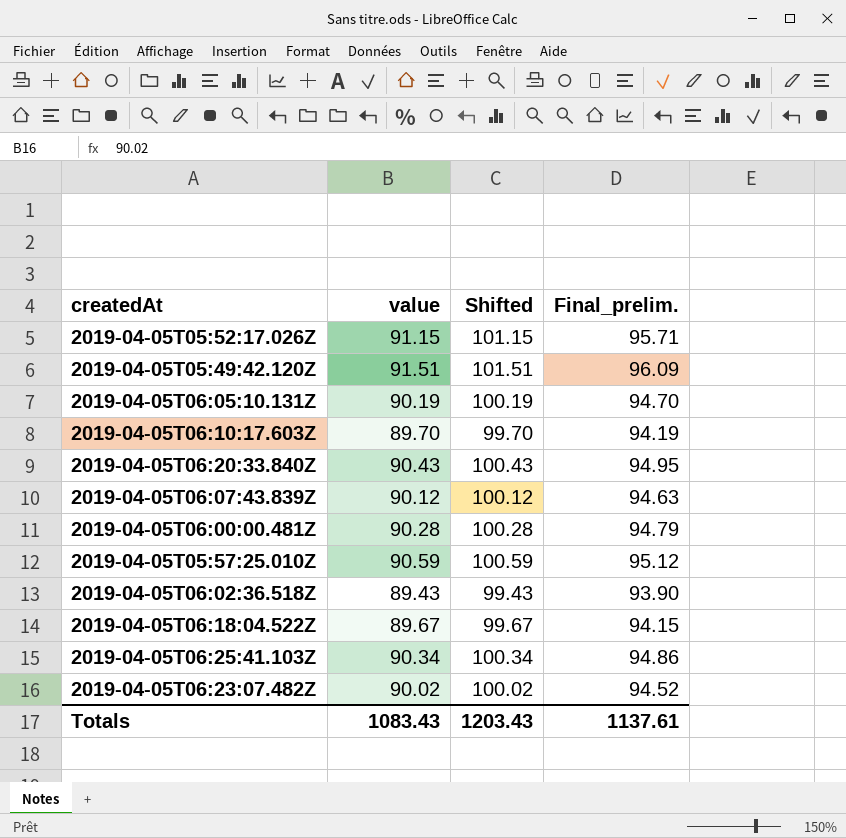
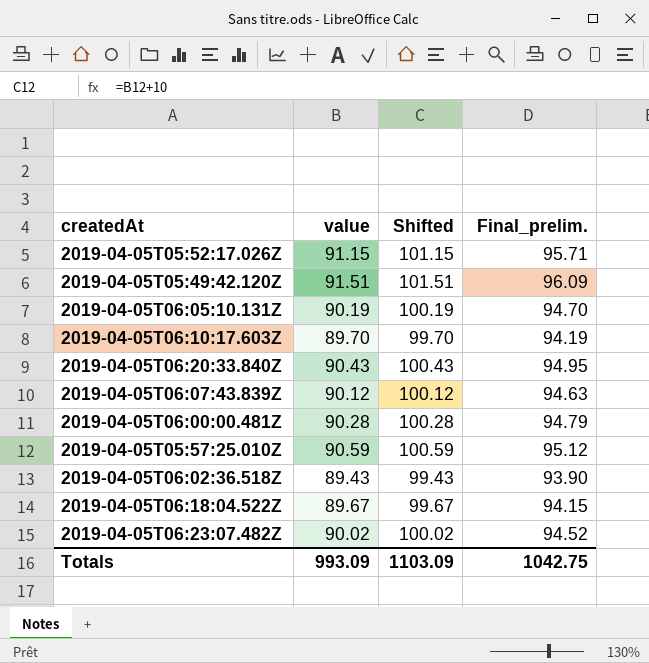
row 2019-04-05T06:25:41.103Z: 90.34 | 100.34 | 94.86 -> none
Totals | value: 1083.43 -> 993.09
Totals | Shifted: 1203.43 -> 1103.09
Totals | Final_prelim.: 1137.61 -> 1042.75

